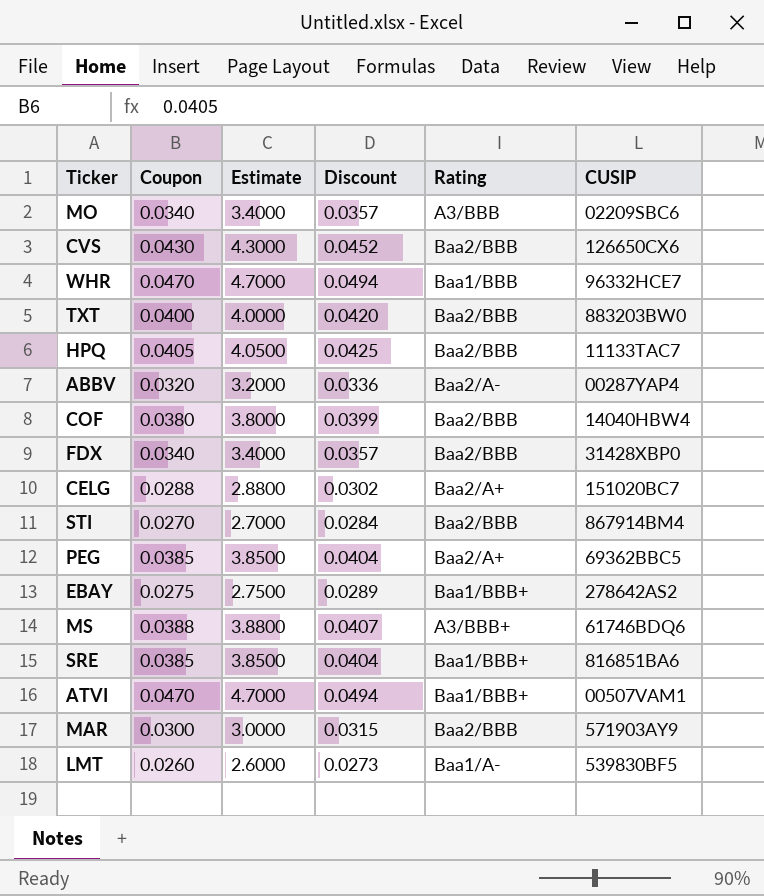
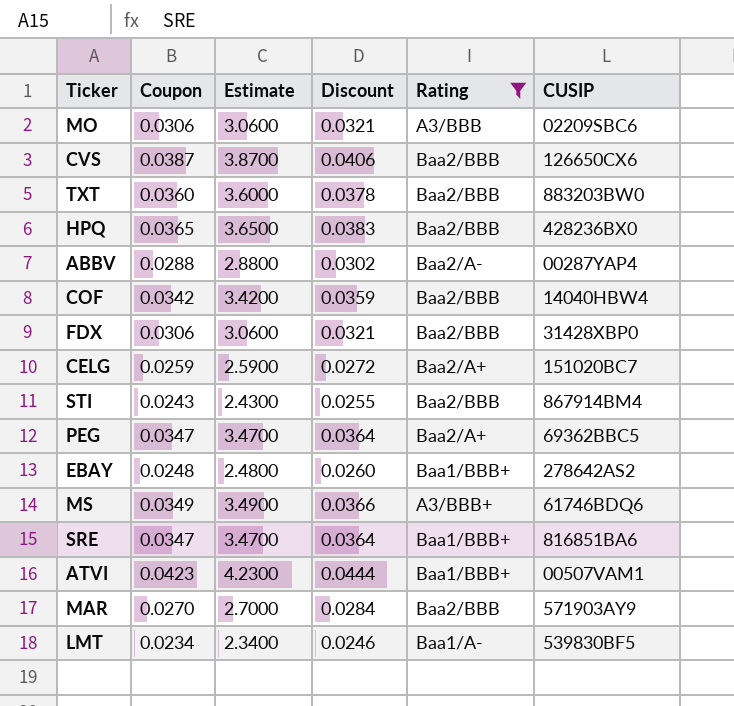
filter: none -> Rating != Baa1/BBB
MO | Coupon: 0.0340 -> 0.0306
MO | Estimate: 3.4000 -> 3.0600
MO | Discount: 0.0357 -> 0.0321
CVS | Coupon: 0.0430 -> 0.0387
CVS | Estimate: 4.3000 -> 3.8700
CVS | Discount: 0.0452 -> 0.0406
TXT | Coupon: 0.0400 -> 0.0360
TXT | Estimate: 4.0000 -> 3.6000
TXT | Discount: 0.0420 -> 0.0378
HPQ | Coupon: 0.0405 -> 0.0365
HPQ | Estimate: 4.0500 -> 3.6500
HPQ | Discount: 0.0425 -> 0.0383
HPQ | CUSIP: 11133TAC7 -> 428236BX0
ABBV | Coupon: 0.0320 -> 0.0288
ABBV | Estimate: 3.2000 -> 2.8800
ABBV | Discount: 0.0336 -> 0.0302
COF | Coupon: 0.0380 -> 0.0342
COF | Estimate: 3.8000 -> 3.4200
COF | Discount: 0.0399 -> 0.0359
FDX | Coupon: 0.0340 -> 0.0306
FDX | Estimate: 3.4000 -> 3.0600
FDX | Discount: 0.0357 -> 0.0321
CELG | Coupon: 0.0288 -> 0.0259
CELG | Estimate: 2.8800 -> 2.5900
CELG | Discount: 0.0302 -> 0.0272
STI | Coupon: 0.0270 -> 0.0243
STI | Estimate: 2.7000 -> 2.4300
STI | Discount: 0.0284 -> 0.0255
PEG | Coupon: 0.0385 -> 0.0347
PEG | Estimate: 3.8500 -> 3.4700
PEG | Discount: 0.0404 -> 0.0364
EBAY | Coupon: 0.0275 -> 0.0248
EBAY | Estimate: 2.7500 -> 2.4800
EBAY | Discount: 0.0289 -> 0.0260
MS | Coupon: 0.0388 -> 0.0349
MS | Estimate: 3.8800 -> 3.4900
MS | Discount: 0.0407 -> 0.0366
SRE | Coupon: 0.0385 -> 0.0347
SRE | Estimate: 3.8500 -> 3.4700
SRE | Discount: 0.0404 -> 0.0364
ATVI | Coupon: 0.0470 -> 0.0423
ATVI | Estimate: 4.7000 -> 4.2300
ATVI | Discount: 0.0494 -> 0.0444
MAR | Coupon: 0.0300 -> 0.0270
MAR | Estimate: 3.0000 -> 2.7000
MAR | Discount: 0.0315 -> 0.0284
LMT | Coupon: 0.0260 -> 0.0234
LMT | Estimate: 2.6000 -> 2.3400
LMT | Discount: 0.0273 -> 0.0246

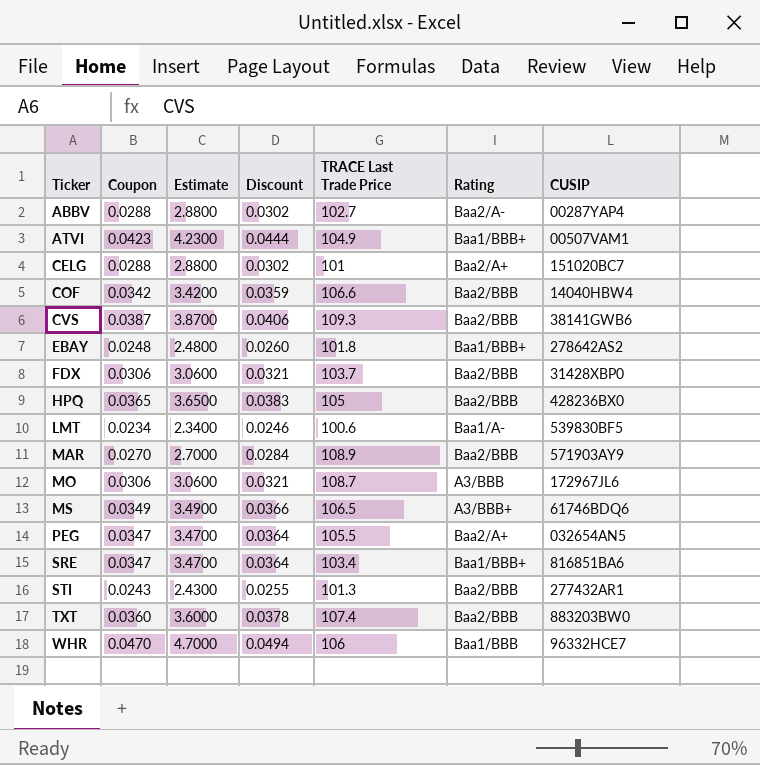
filter: Rating != Baa1/BBB -> none
row order: none -> Ticker ascending
column TRACE Last Trade Price | position: none -> 5
CELG | Coupon: 0.0259 -> 0.0288
CELG | Estimate: 2.5900 -> 2.8800
CELG | Discount: 0.0272 -> 0.0302
CVS | CUSIP: 126650CX6 -> 38141GWB6
MO | CUSIP: 02209SBC6 -> 172967JL6
PEG | CUSIP: 69362BBC5 -> 032654AN5
STI | CUSIP: 867914BM4 -> 277432AR1

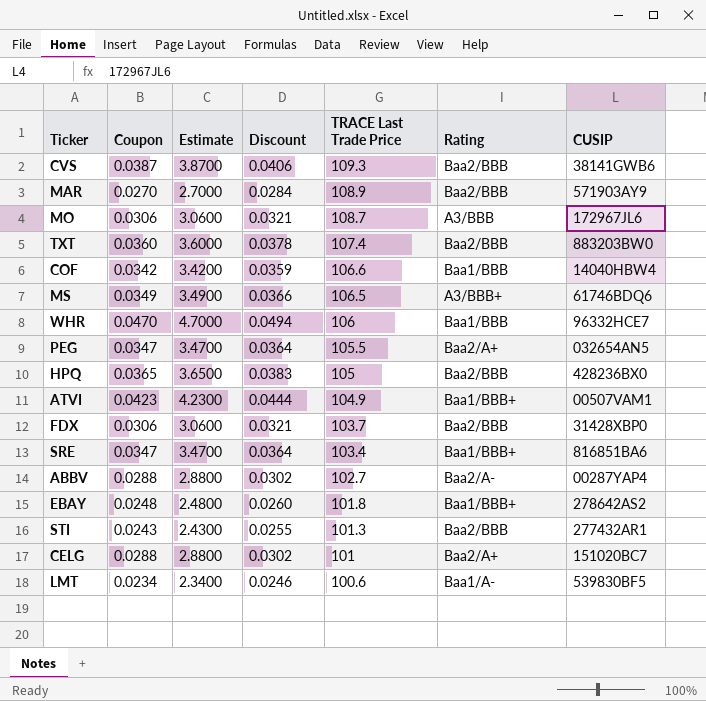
row order: Ticker ascending -> TRACE Last Trade Price descending
COF | Rating: Baa2/BBB -> Baa1/BBB

